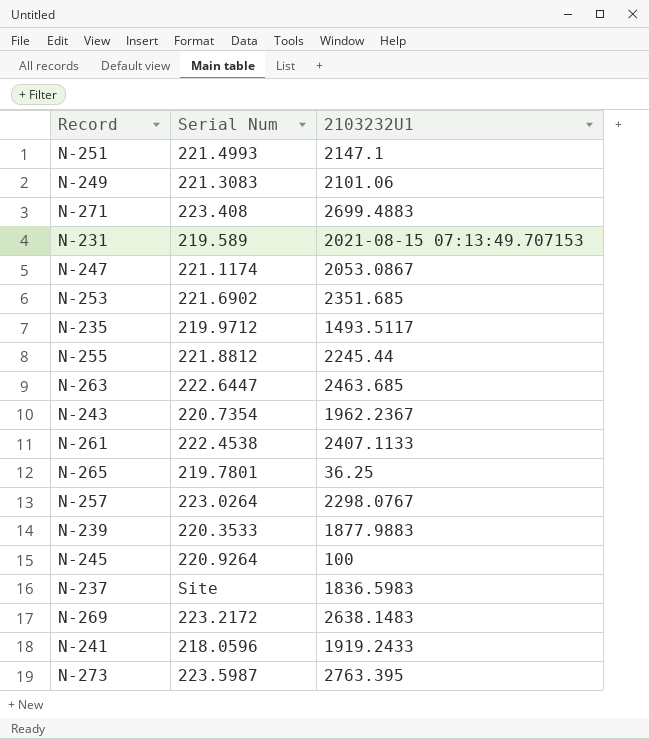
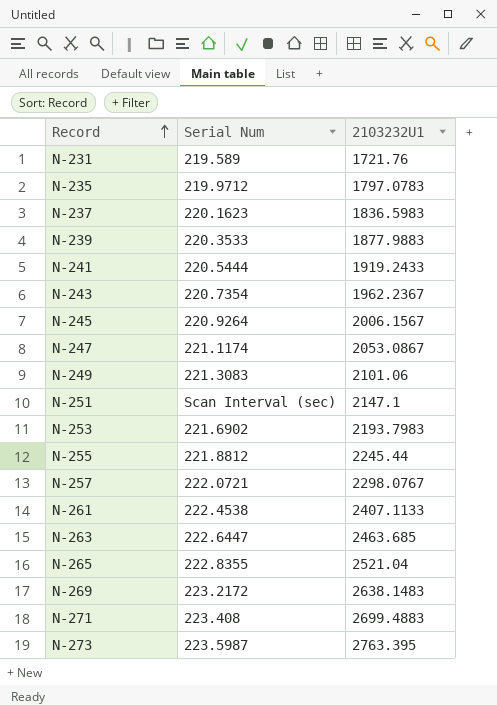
row order: none -> Record ascending
N-231 | 2103232U1: 2021-08-15 07:13:49.707153 -> 1721.76
N-235 | 2103232U1: 1493.5117 -> 1797.0783
N-237 | Serial Num: Site -> 220.1623
N-241 | Serial Num: 218.0596 -> 220.5444
N-245 | 2103232U1: 100 -> 2006.1567
N-251 | Serial Num: 221.4993 -> Scan Interval (sec)
N-253 | 2103232U1: 2351.685 -> 2193.7983
N-257 | Serial Num: 223.0264 -> 222.0721
N-265 | Serial Num: 219.7801 -> 222.8355
N-265 | 2103232U1: 36.25 -> 2521.04

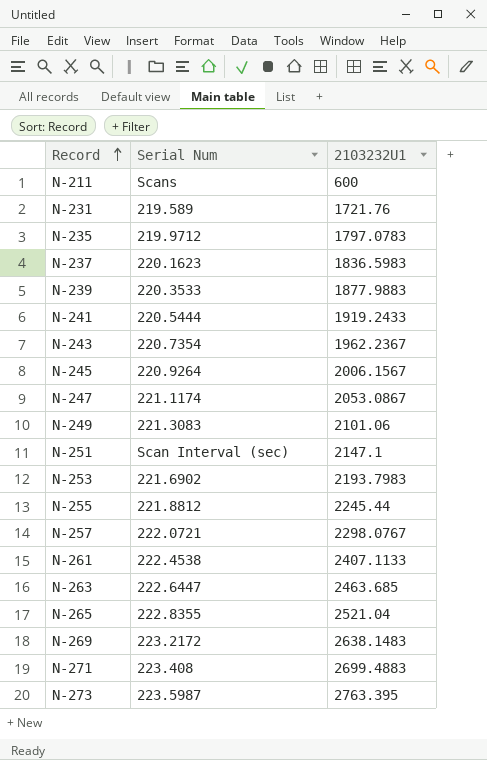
row N-211: none -> Scans | 600

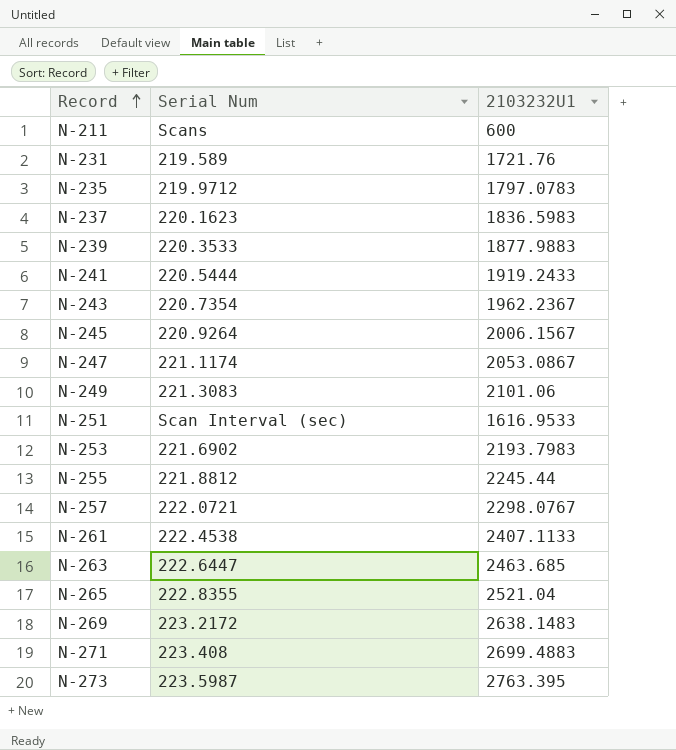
N-251 | 2103232U1: 2147.1 -> 1616.9533

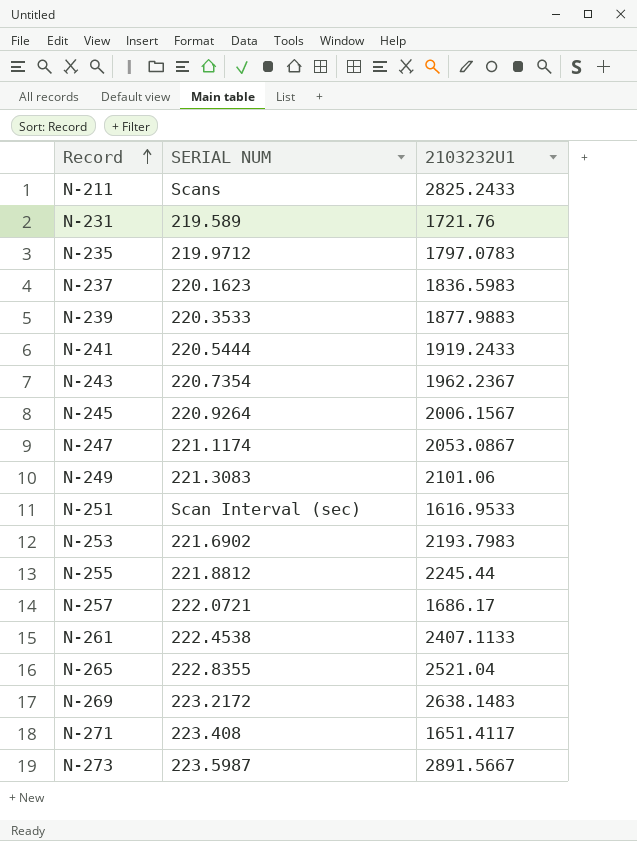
column name: Serial Num -> SERIAL NUM
row N-263: 222.6447 | 2463.685 -> none
N-211 | 2103232U1: 600 -> 2825.2433
N-257 | 2103232U1: 2298.0767 -> 1686.17
N-271 | 2103232U1: 2699.4883 -> 1651.4117
N-273 | 2103232U1: 2763.395 -> 2891.5667

